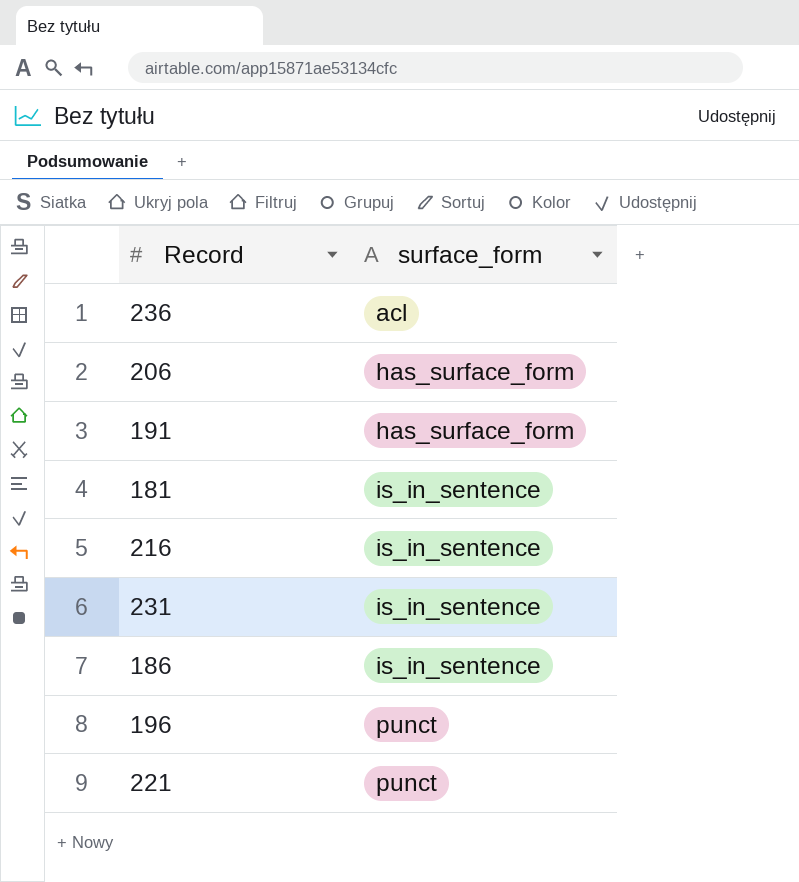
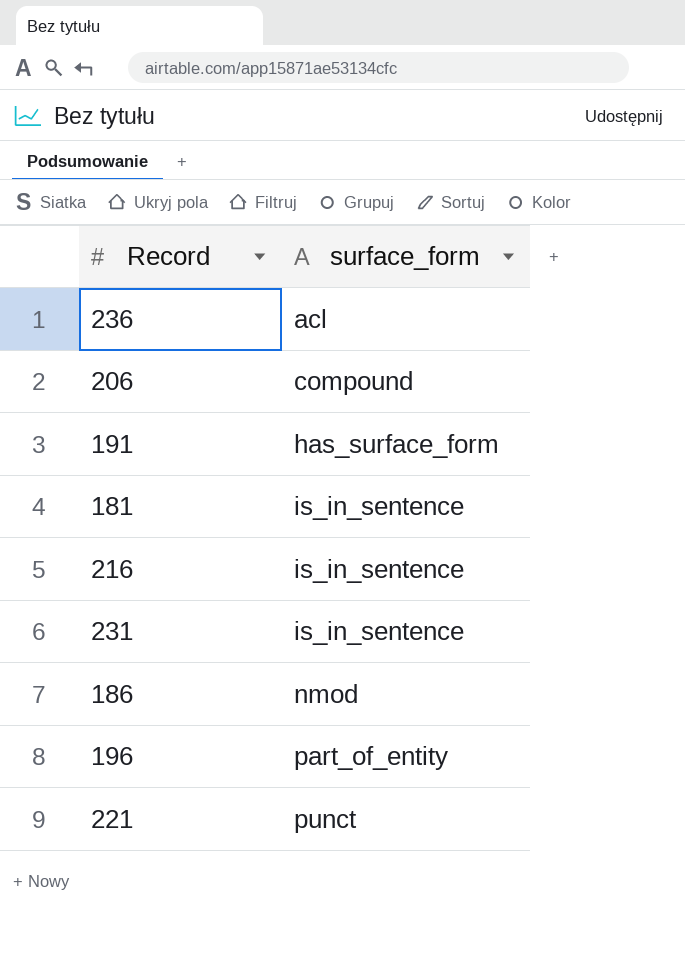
206 | surface_form: has_surface_form -> compound
186 | surface_form: is_in_sentence -> nmod
196 | surface_form: punct -> part_of_entity

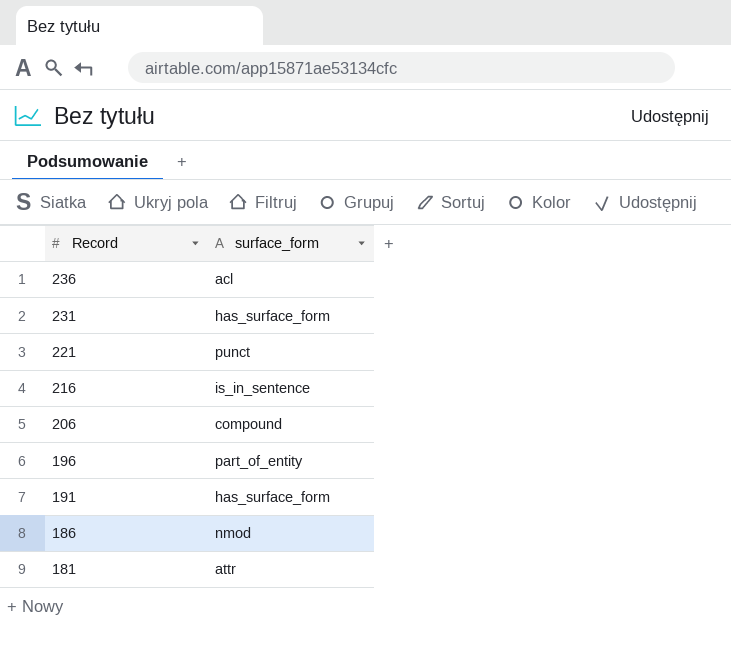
row order: surface_form ascending -> Record descending
231 | surface_form: is_in_sentence -> has_surface_form
181 | surface_form: is_in_sentence -> attr

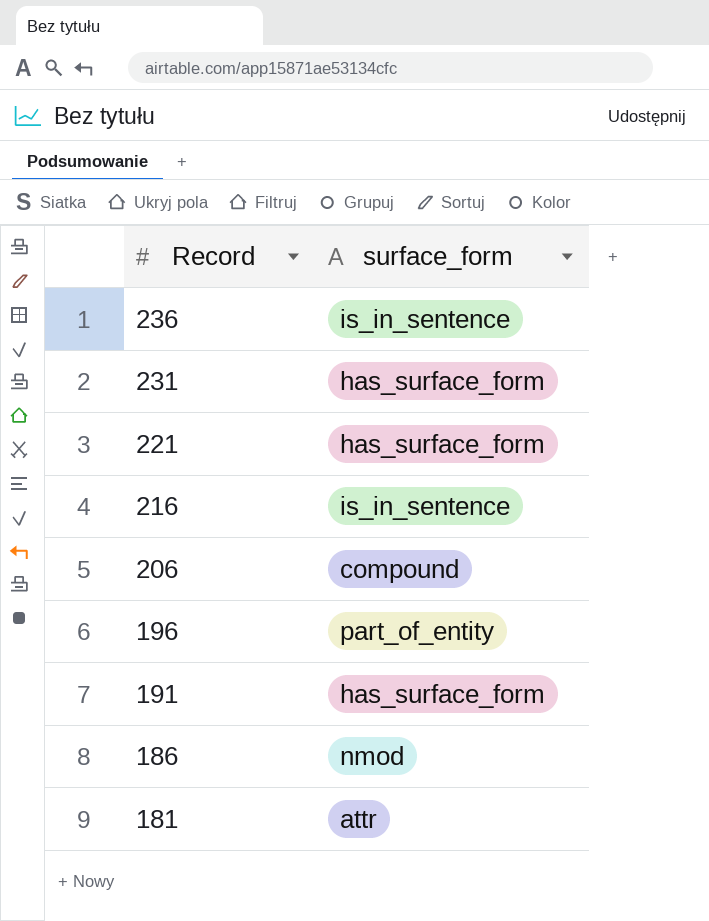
236 | surface_form: acl -> is_in_sentence
221 | surface_form: punct -> has_surface_form

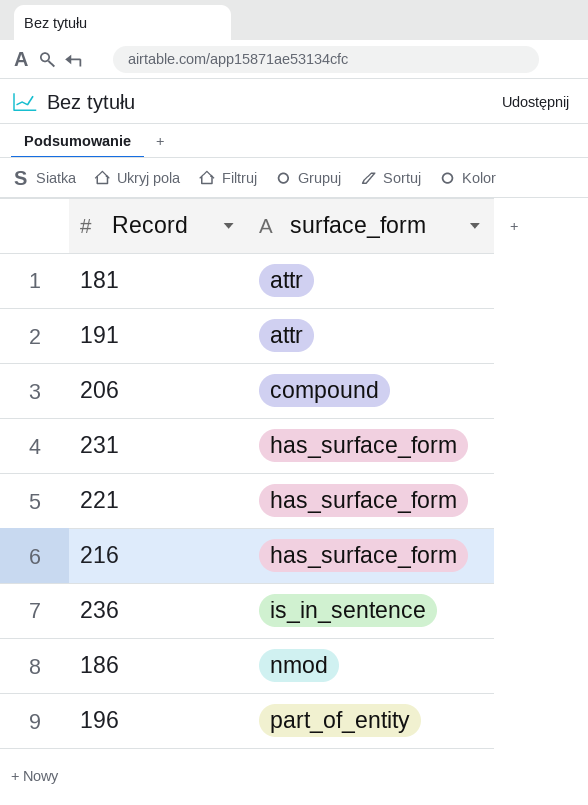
row order: Record descending -> surface_form ascending
191 | surface_form: has_surface_form -> attr
216 | surface_form: is_in_sentence -> has_surface_form

